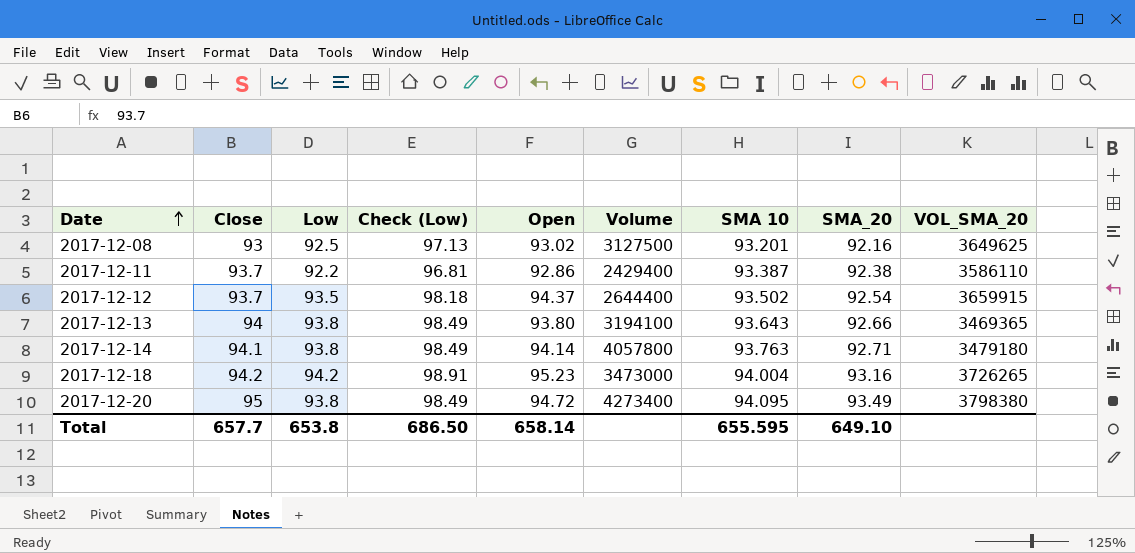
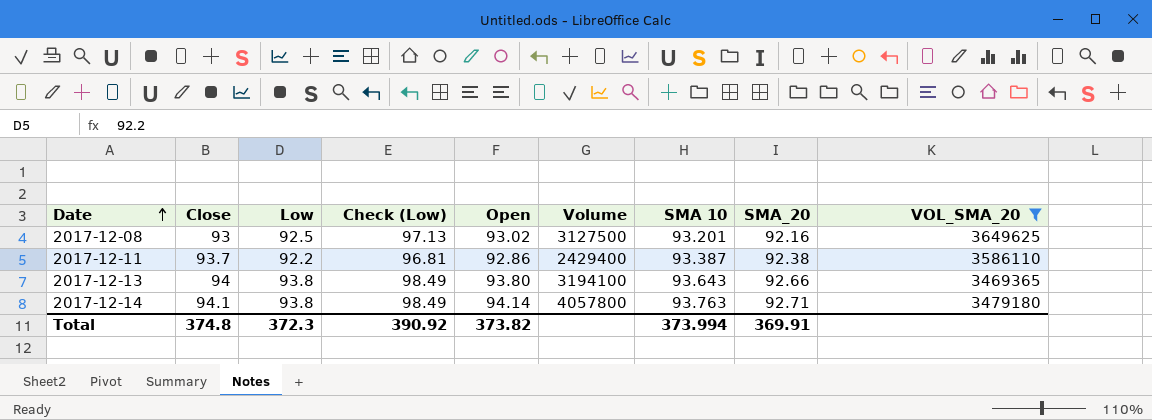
filter: none -> VOL_SMA_20 <= 3649625
Total | Close: 657.7 -> 374.8
Total | Low: 653.8 -> 372.3
Total | Check (Low): 686.50 -> 390.92
Total | Open: 658.14 -> 373.82
Total | SMA 10: 655.595 -> 373.994
Total | SMA_20: 649.10 -> 369.91

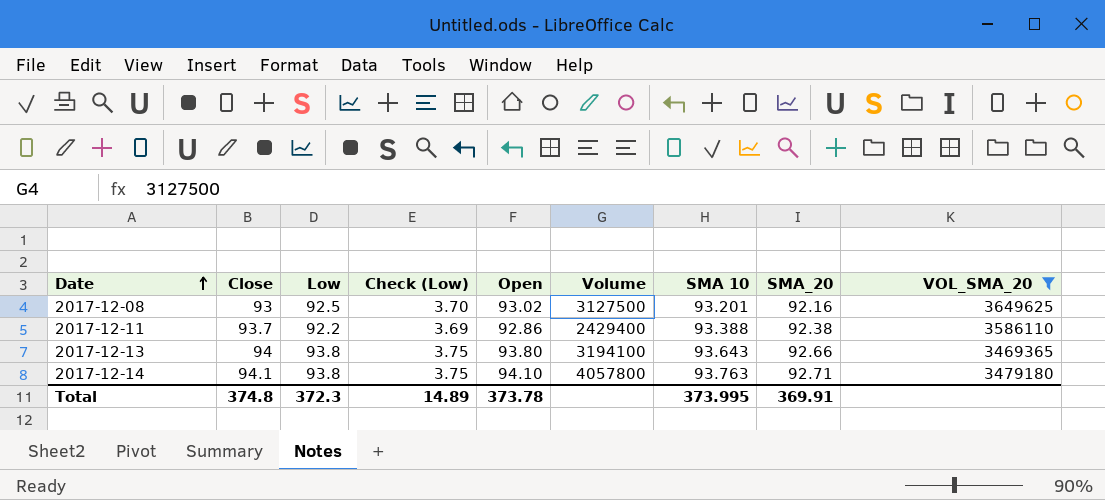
column Check (Low) | formula: [Low] * 1.05 -> [Low] * 0.04
2017-12-11 | SMA 10: 93.387 -> 93.388
2017-12-14 | Open: 94.14 -> 94.10
Total | Check (Low): 390.92 -> 14.89
Total | Open: 373.82 -> 373.78
Total | SMA 10: 373.994 -> 373.995

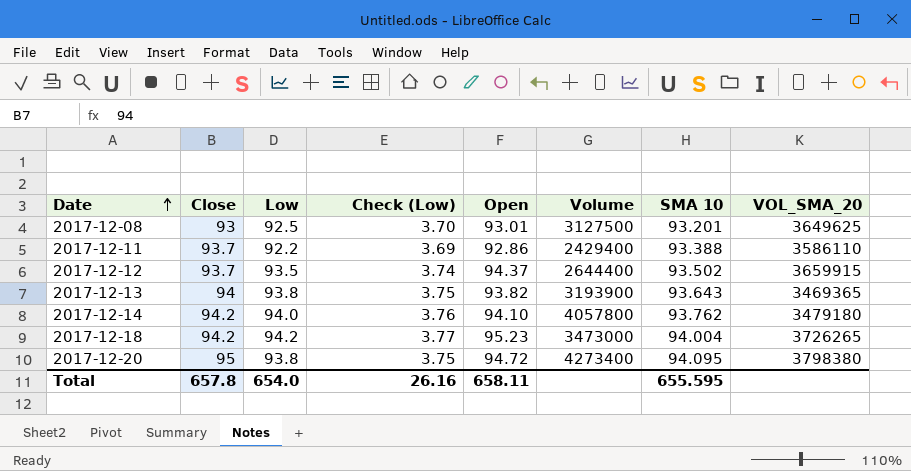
filter: VOL_SMA_20 <= 3649625 -> none
column SMA_20 | position: 8 -> none
2017-12-08 | Open: 93.02 -> 93.01
2017-12-13 | Open: 93.80 -> 93.82
2017-12-13 | Volume: 3194100 -> 3193900
2017-12-14 | Close: 94.1 -> 94.2
2017-12-14 | Low: 93.8 -> 94.0
2017-12-14 | Check (Low): 3.75 -> 3.76
2017-12-14 | SMA 10: 93.763 -> 93.762
Total | Close: 374.8 -> 657.8
Total | Low: 372.3 -> 654.0
Total | Check (Low): 14.89 -> 26.16
Total | Open: 373.78 -> 658.11
Total | SMA 10: 373.995 -> 655.595

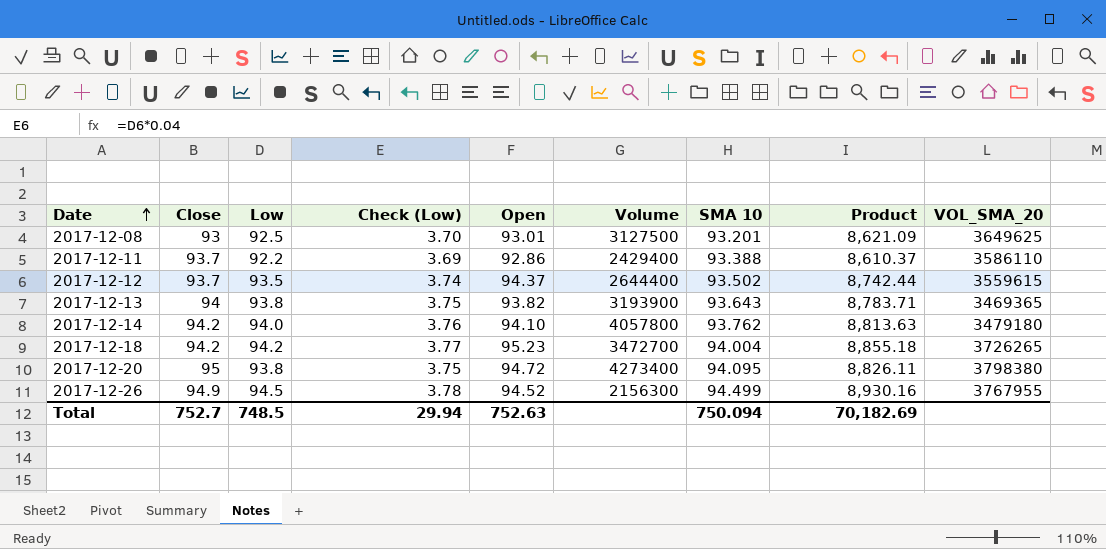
column Product | formula: none -> [Low] * [SMA 10]
2017-12-12 | VOL_SMA_20: 3659915 -> 3559615
2017-12-18 | Volume: 3473000 -> 3472700
row 2017-12-26: none -> 94.9 | 94.5 | 3.78 | 94.52 | 2156300 | 94.499 | 8,930.16 | 3767955
Total | Close: 657.8 -> 752.7
Total | Low: 654.0 -> 748.5
Total | Check (Low): 26.16 -> 29.94
Total | Open: 658.11 -> 752.63
Total | SMA 10: 655.595 -> 750.094

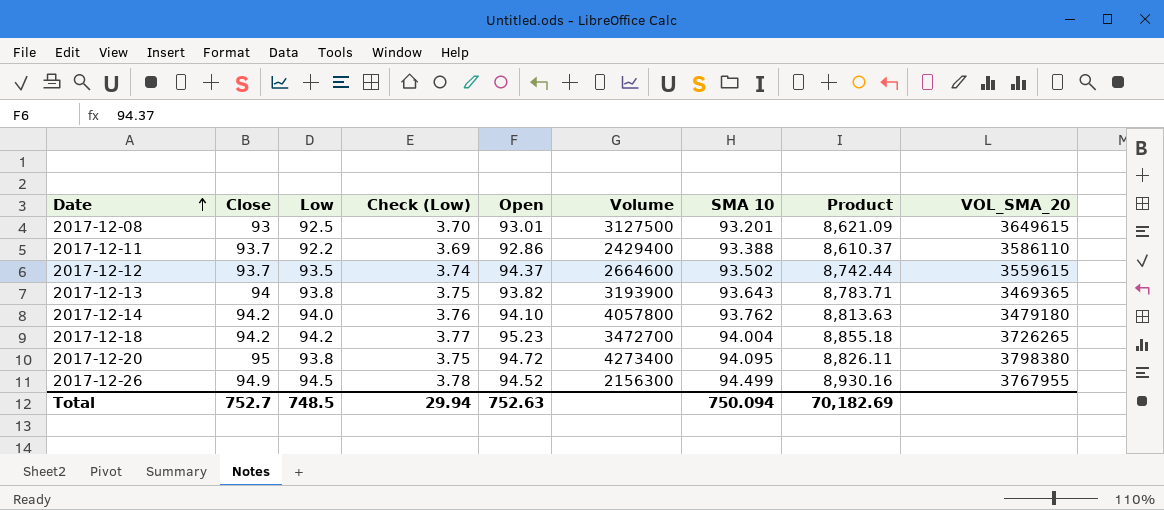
2017-12-08 | VOL_SMA_20: 3649625 -> 3649615
2017-12-12 | Volume: 2644400 -> 2664600

